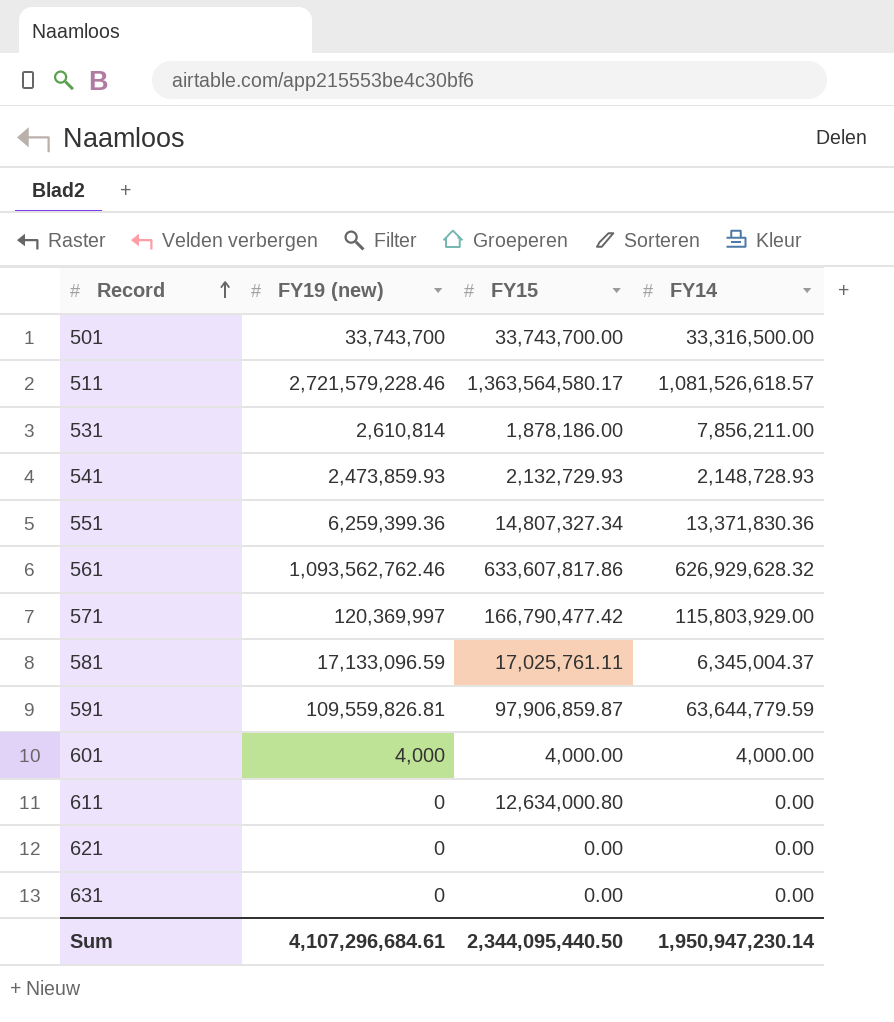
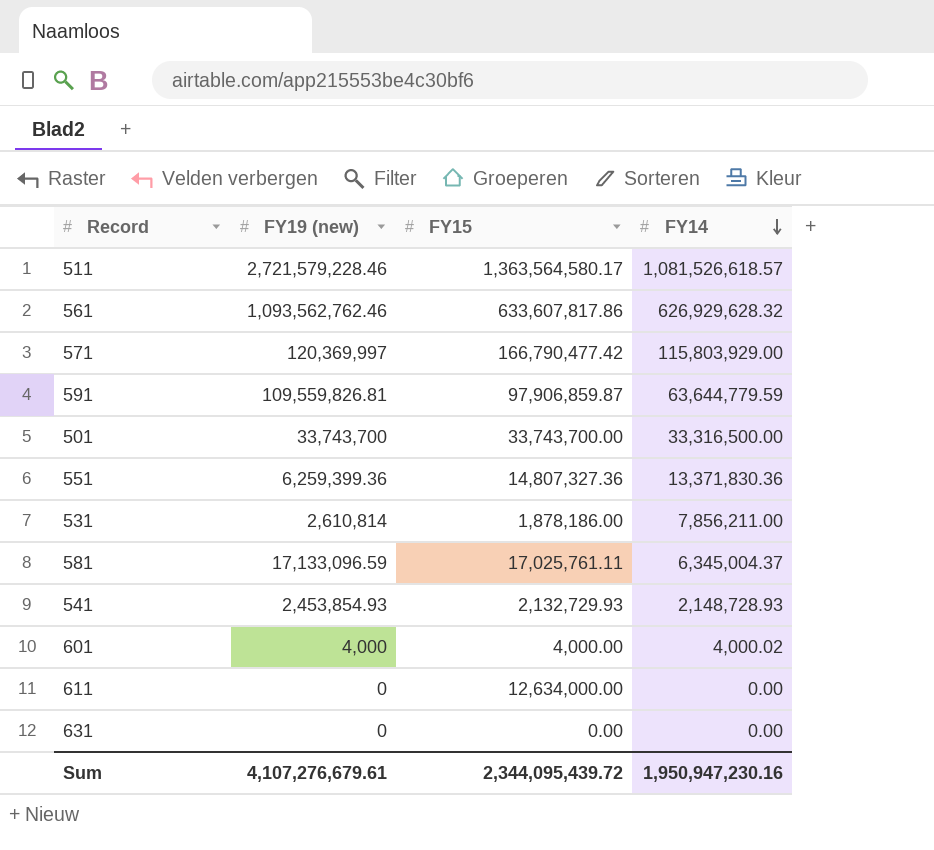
row order: Record ascending -> FY14 descending
row 621: 0 | 0.00 | 0.00 -> none
551 | FY15: 14,807,327.34 -> 14,807,327.36
541 | FY19 (new): 2,473,859.93 -> 2,453,854.93
601 | FY14: 4,000.00 -> 4,000.02
611 | FY15: 12,634,000.80 -> 12,634,000.00
Sum | FY19 (new): 4,107,296,684.61 -> 4,107,276,679.61
Sum | FY15: 2,344,095,440.50 -> 2,344,095,439.72
Sum | FY14: 1,950,947,230.14 -> 1,950,947,230.16

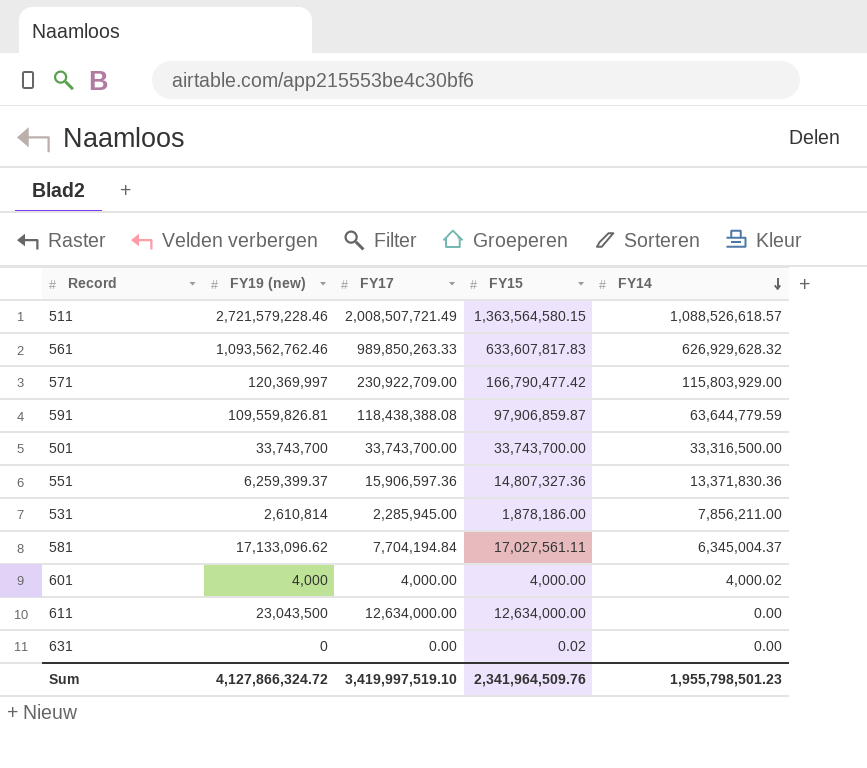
column FY17 | position: none -> 3
row 541: 2,453,854.93 | 2,132,729.93 | 2,148,728.93 -> none
511 | FY15: 1,363,564,580.17 -> 1,363,564,580.15
511 | FY14: 1,081,526,618.57 -> 1,088,526,618.57
561 | FY15: 633,607,817.86 -> 633,607,817.83
551 | FY19 (new): 6,259,399.36 -> 6,259,399.37
581 | FY19 (new): 17,133,096.59 -> 17,133,096.62
581 | FY15: 17,025,761.11 -> 17,027,561.11
611 | FY19 (new): 0 -> 23,043,500
631 | FY15: 0.00 -> 0.02
Sum | FY19 (new): 4,107,276,679.61 -> 4,127,866,324.72
Sum | FY15: 2,344,095,439.72 -> 2,341,964,509.76
Sum | FY14: 1,950,947,230.16 -> 1,955,798,501.23

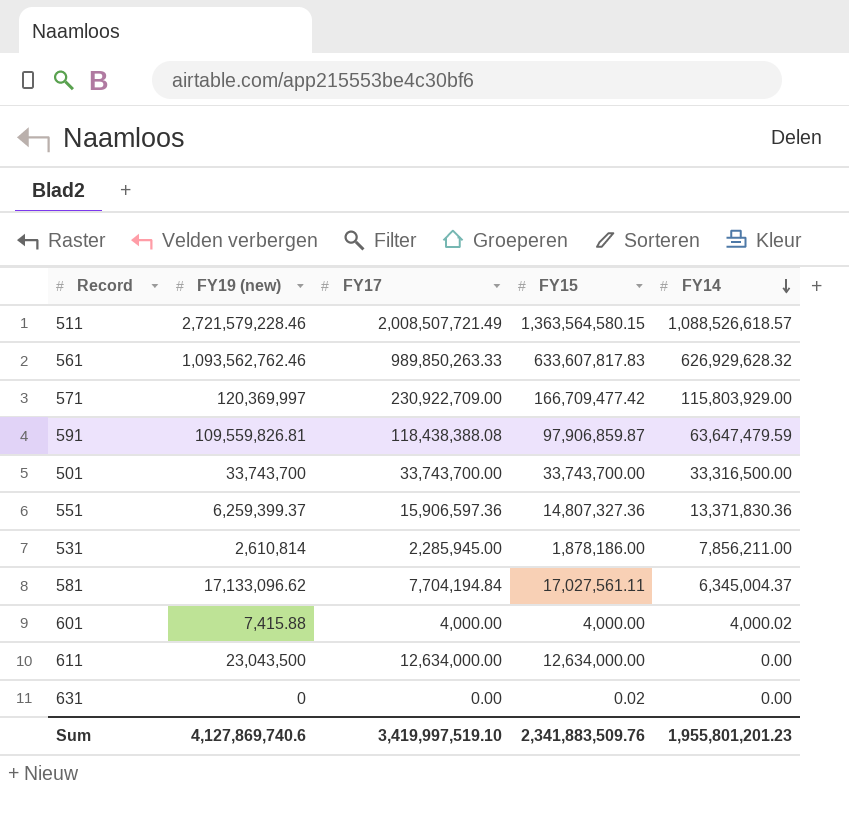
571 | FY15: 166,790,477.42 -> 166,709,477.42
591 | FY14: 63,644,779.59 -> 63,647,479.59
601 | FY19 (new): 4,000 -> 7,415.88
Sum | FY19 (new): 4,127,866,324.72 -> 4,127,869,740.6
Sum | FY15: 2,341,964,509.76 -> 2,341,883,509.76
Sum | FY14: 1,955,798,501.23 -> 1,955,801,201.23

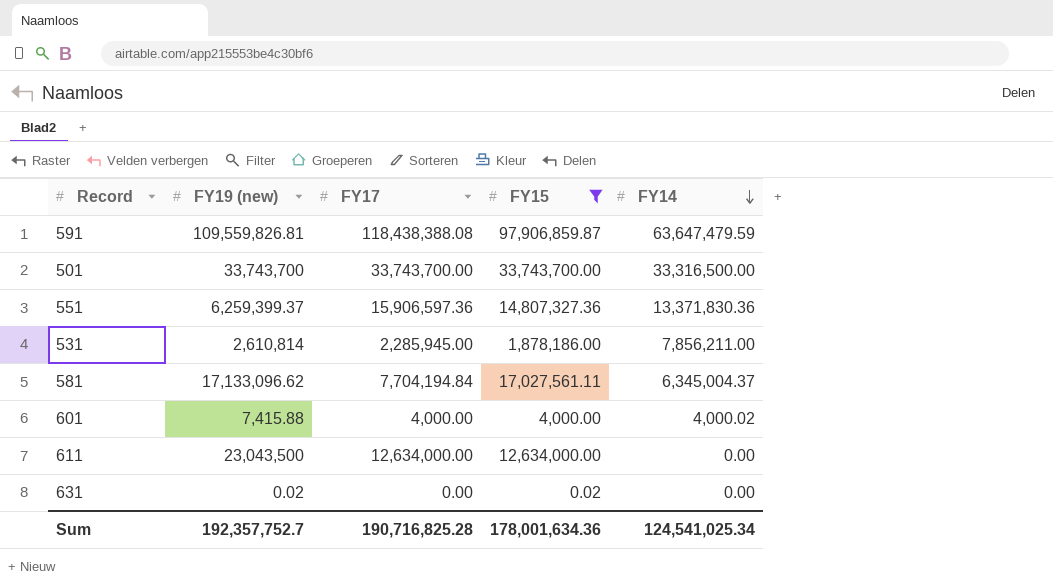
filter: none -> FY15 <= 97,906,859.87
631 | FY19 (new): 0 -> 0.02
Sum | FY19 (new): 4,127,869,740.6 -> 192,357,752.7
Sum | FY17: 3,419,997,519.10 -> 190,716,825.28
Sum | FY15: 2,341,883,509.76 -> 178,001,634.36
Sum | FY14: 1,955,801,201.23 -> 124,541,025.34

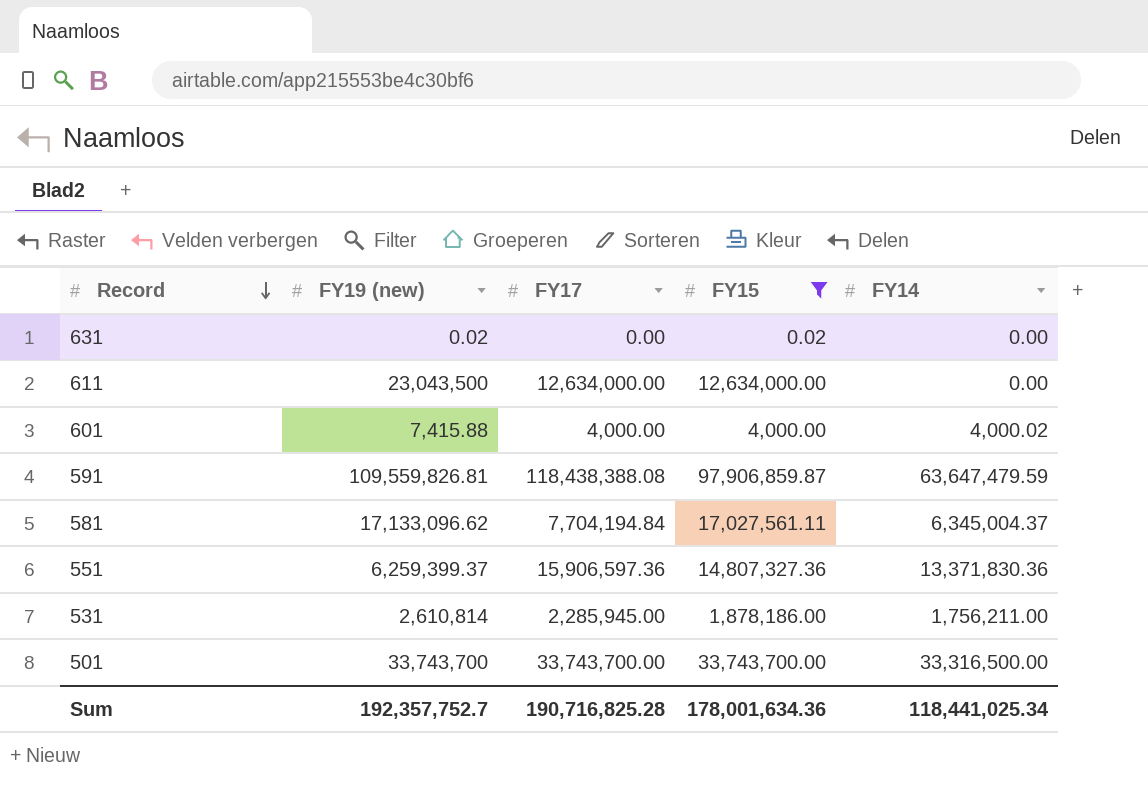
row order: FY14 descending -> Record descending
531 | FY14: 7,856,211.00 -> 1,756,211.00
Sum | FY14: 124,541,025.34 -> 118,441,025.34

